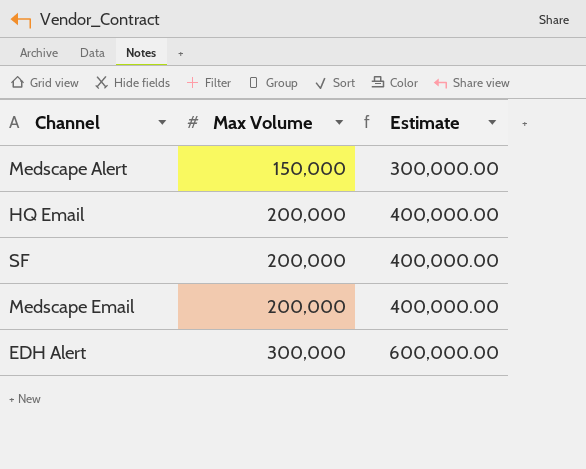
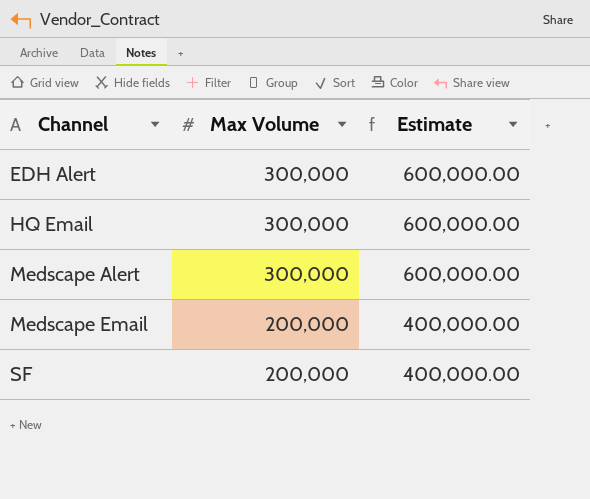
row order: Max Volume ascending -> Channel ascending
HQ Email | Max Volume: 200,000 -> 300,000
HQ Email | Estimate: 400,000.00 -> 600,000.00
Medscape Alert | Max Volume: 150,000 -> 300,000
Medscape Alert | Estimate: 300,000.00 -> 600,000.00

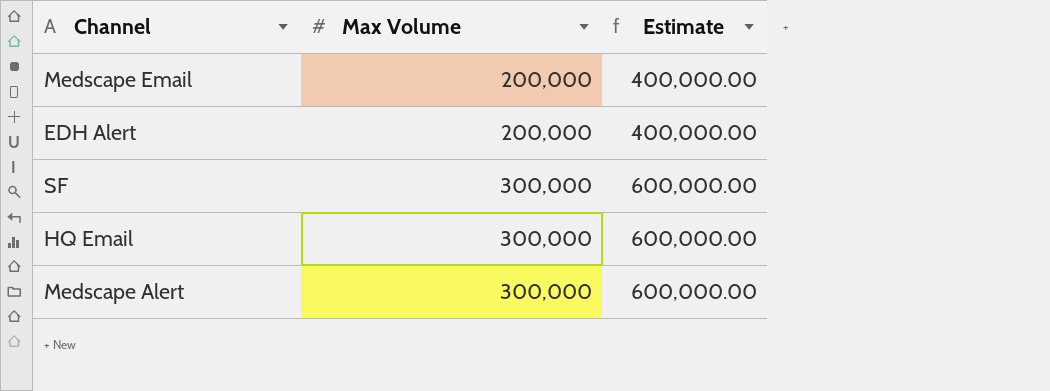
row order: Channel ascending -> Max Volume ascending
EDH Alert | Max Volume: 300,000 -> 200,000
EDH Alert | Estimate: 600,000.00 -> 400,000.00
SF | Max Volume: 200,000 -> 300,000
SF | Estimate: 400,000.00 -> 600,000.00

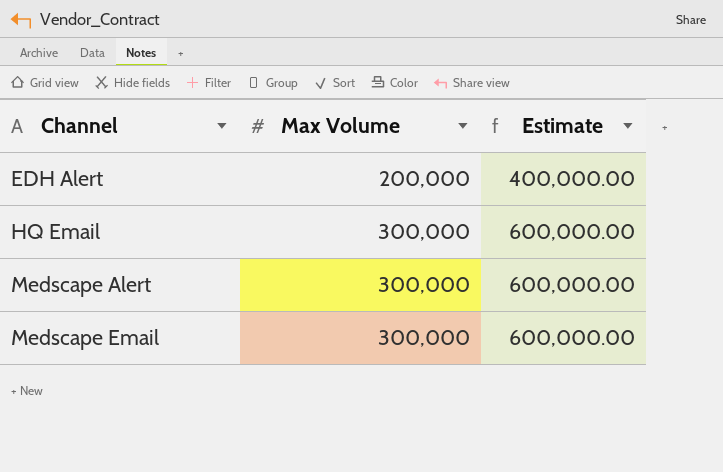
row order: Max Volume ascending -> Channel ascending
row SF: 300,000 | 600,000.00 -> none
Medscape Email | Max Volume: 200,000 -> 300,000
Medscape Email | Estimate: 400,000.00 -> 600,000.00

